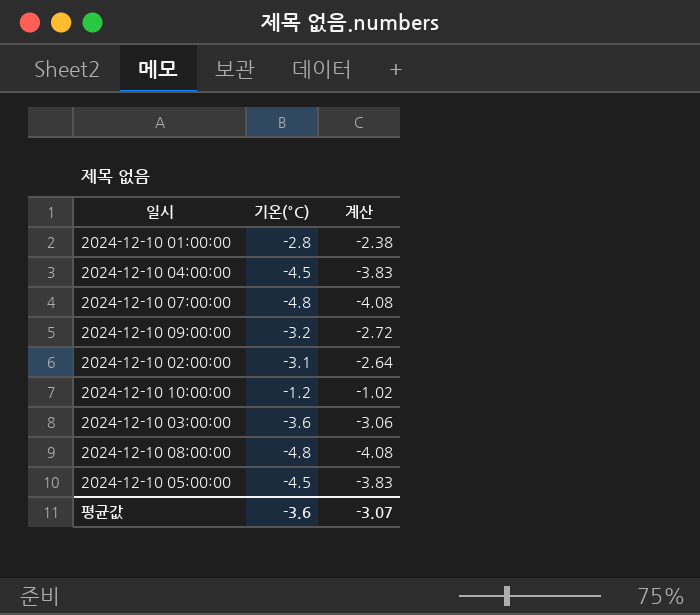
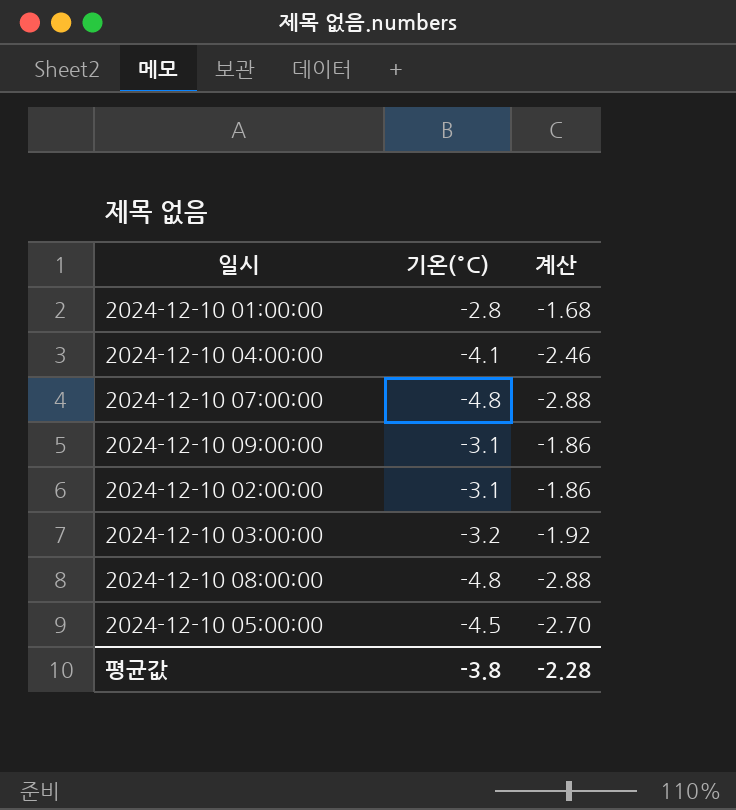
column 계산 | formula: [기온(°C)] * 0.85 -> [기온(°C)] * 0.6
row 2024-12-10 10:00:00: -1.2 | -1.02 -> none
2024-12-10 04:00:00 | 기온(°C): -4.5 -> -4.1
2024-12-10 09:00:00 | 기온(°C): -3.2 -> -3.1
2024-12-10 03:00:00 | 기온(°C): -3.6 -> -3.2
평균값 | 기온(°C): -3.6 -> -3.8
평균값 | 계산: -3.07 -> -2.28

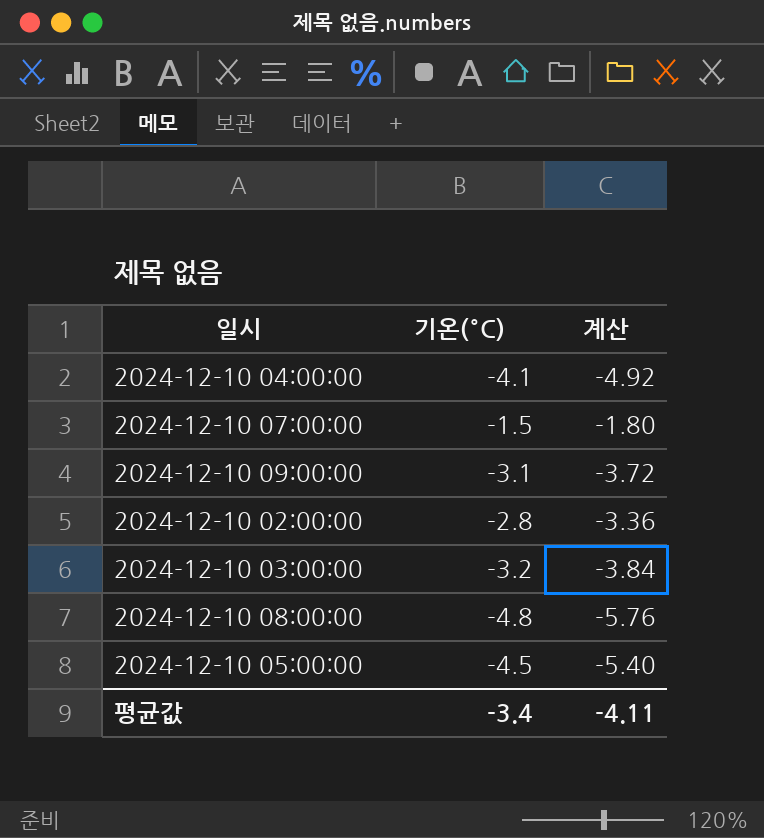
column 계산 | formula: [기온(°C)] * 0.6 -> [기온(°C)] * 1.2
row 2024-12-10 01:00:00: -2.8 | -1.68 -> none
2024-12-10 07:00:00 | 기온(°C): -4.8 -> -1.5
2024-12-10 02:00:00 | 기온(°C): -3.1 -> -2.8
평균값 | 기온(°C): -3.8 -> -3.4
평균값 | 계산: -2.28 -> -4.11

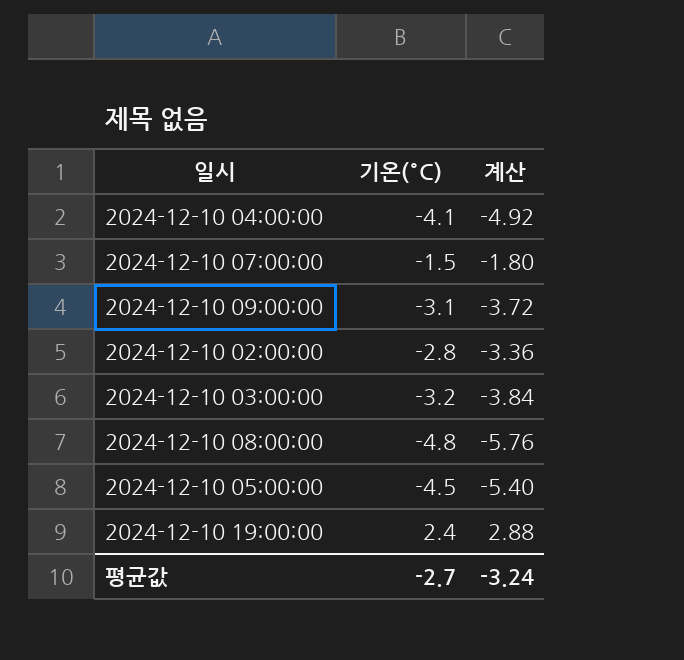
row 2024-12-10 19:00:00: none -> 2.4 | 2.88
평균값 | 기온(°C): -3.4 -> -2.7
평균값 | 계산: -4.11 -> -3.24

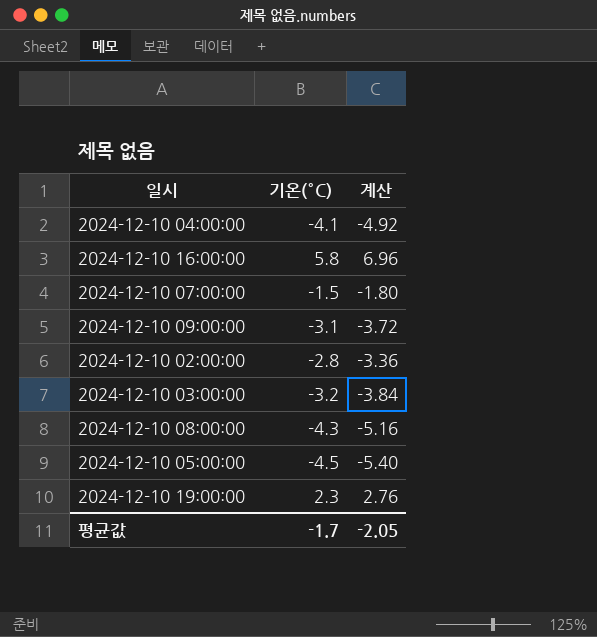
row 2024-12-10 16:00:00: none -> 5.8 | 6.96
2024-12-10 08:00:00 | 기온(°C): -4.8 -> -4.3
2024-12-10 08:00:00 | 계산: -5.76 -> -5.16
2024-12-10 19:00:00 | 기온(°C): 2.4 -> 2.3
2024-12-10 19:00:00 | 계산: 2.88 -> 2.76
평균값 | 기온(°C): -2.7 -> -1.7
평균값 | 계산: -3.24 -> -2.05

